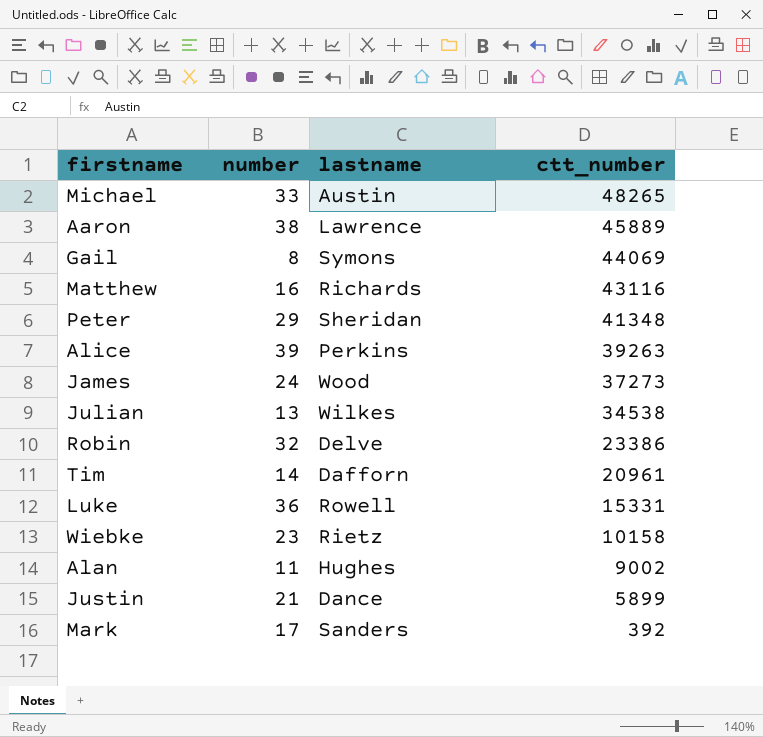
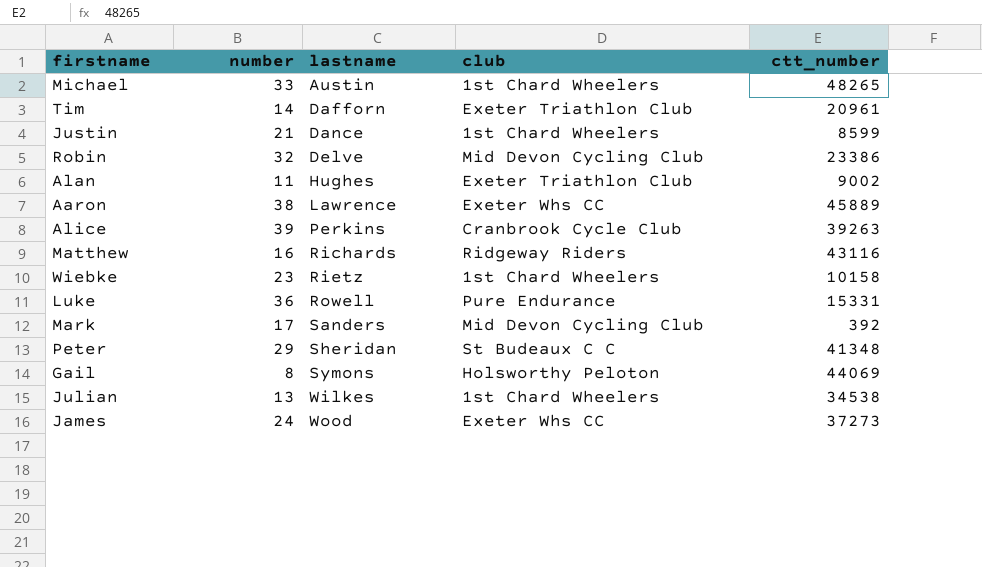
row order: ctt_number descending -> lastname ascending
column club | position: none -> 4
Justin | ctt_number: 5899 -> 8599

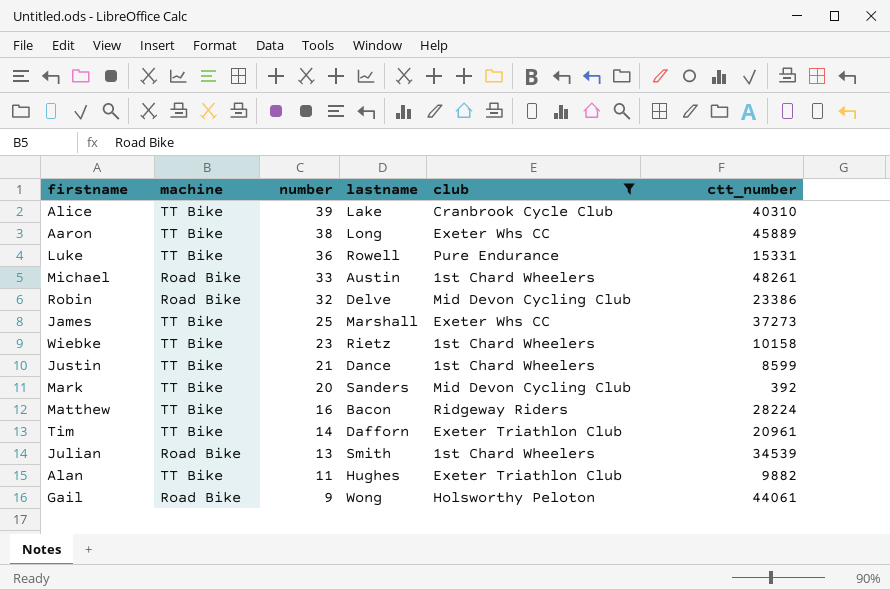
filter: none -> club != St Budeaux C C
row order: lastname ascending -> number descending
column machine | position: none -> 2
Alice | lastname: Perkins -> Lake
Alice | ctt_number: 39263 -> 40310
Aaron | lastname: Lawrence -> Long
Michael | ctt_number: 48265 -> 48261
James | number: 24 -> 25
James | lastname: Wood -> Marshall
Mark | number: 17 -> 20
Matthew | lastname: Richards -> Bacon
Matthew | ctt_number: 43116 -> 28224
Julian | lastname: Wilkes -> Smith
Julian | ctt_number: 34538 -> 34539
Alan | ctt_number: 9002 -> 9882
Gail | number: 8 -> 9
Gail | lastname: Symons -> Wong
Gail | ctt_number: 44069 -> 44061

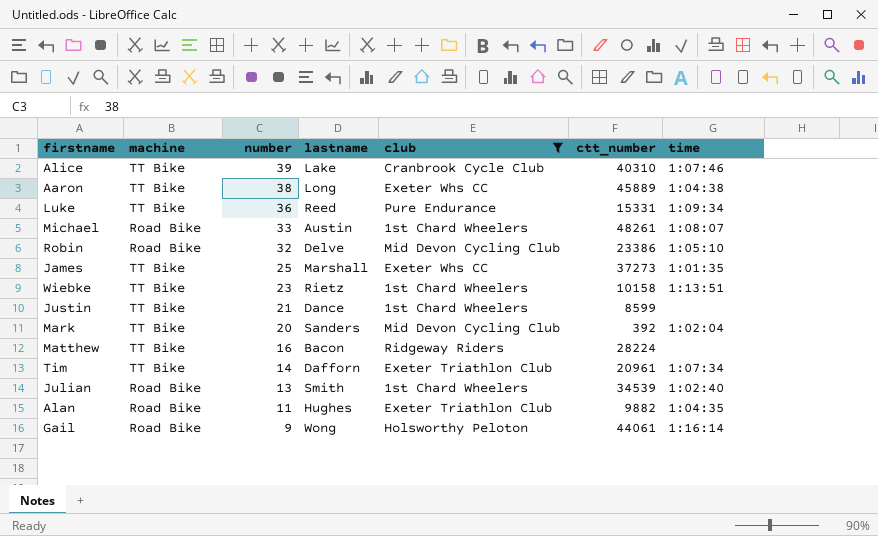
column time | position: none -> 7
Luke | lastname: Rowell -> Reed
Alan | machine: TT Bike -> Road Bike

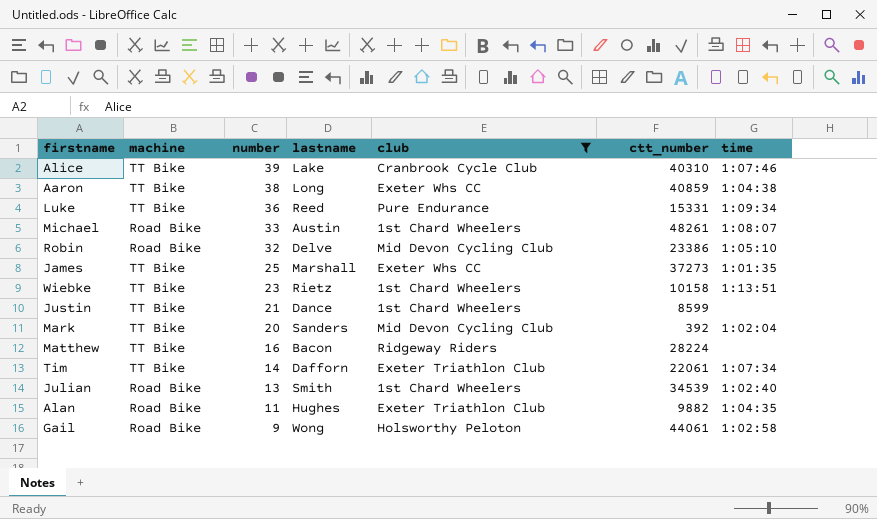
Aaron | ctt_number: 45889 -> 40859
Tim | ctt_number: 20961 -> 22061
Gail | time: 1:16:14 -> 1:02:58

